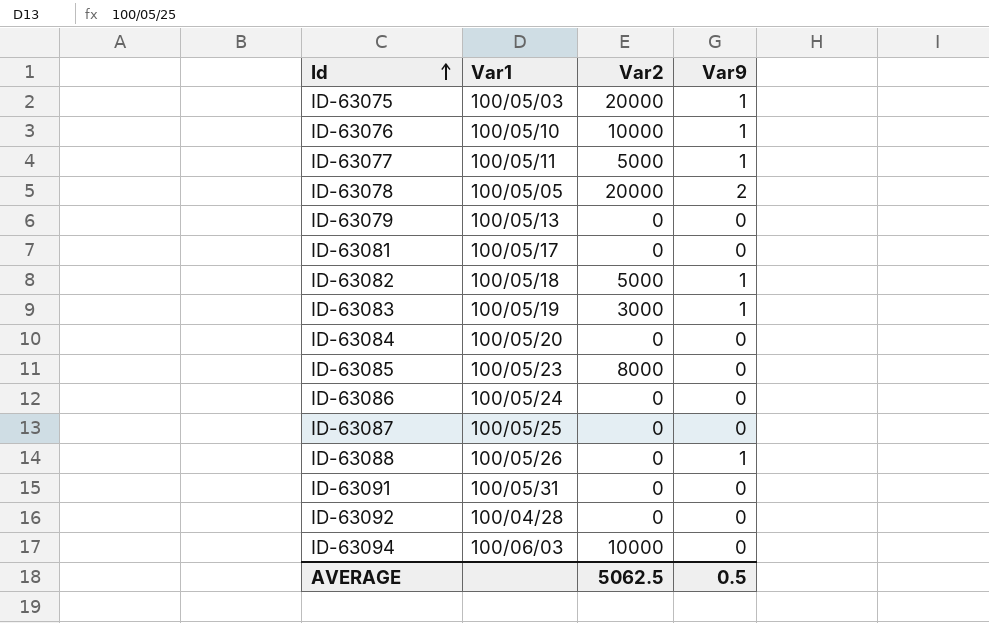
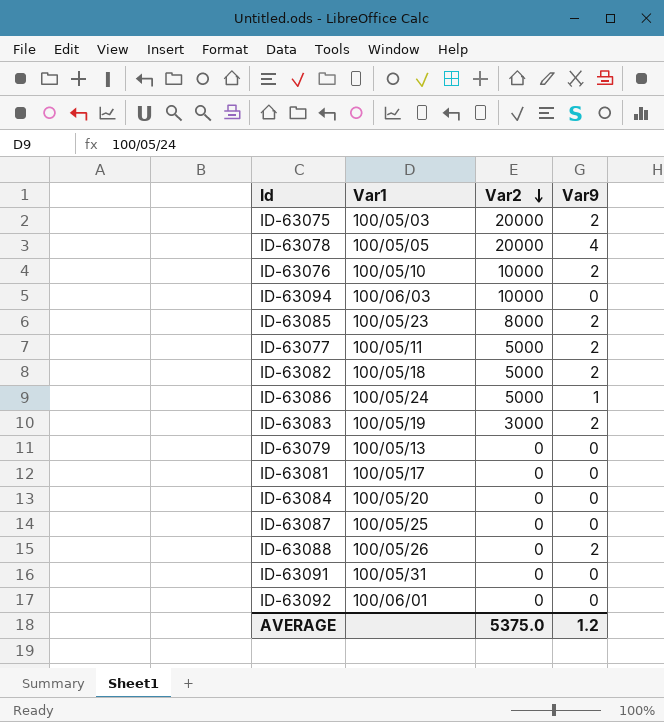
row order: Id ascending -> Var2 descending
ID-63075 | Var9: 1 -> 2
ID-63078 | Var9: 2 -> 4
ID-63076 | Var9: 1 -> 2
ID-63085 | Var9: 0 -> 2
ID-63077 | Var9: 1 -> 2
ID-63082 | Var9: 1 -> 2
ID-63086 | Var2: 0 -> 5000
ID-63086 | Var9: 0 -> 1
ID-63083 | Var9: 1 -> 2
ID-63088 | Var9: 1 -> 2
ID-63092 | Var1: 100/04/28 -> 100/06/01
AVERAGE | Var2: 5062.5 -> 5375.0
AVERAGE | Var9: 0.5 -> 1.2

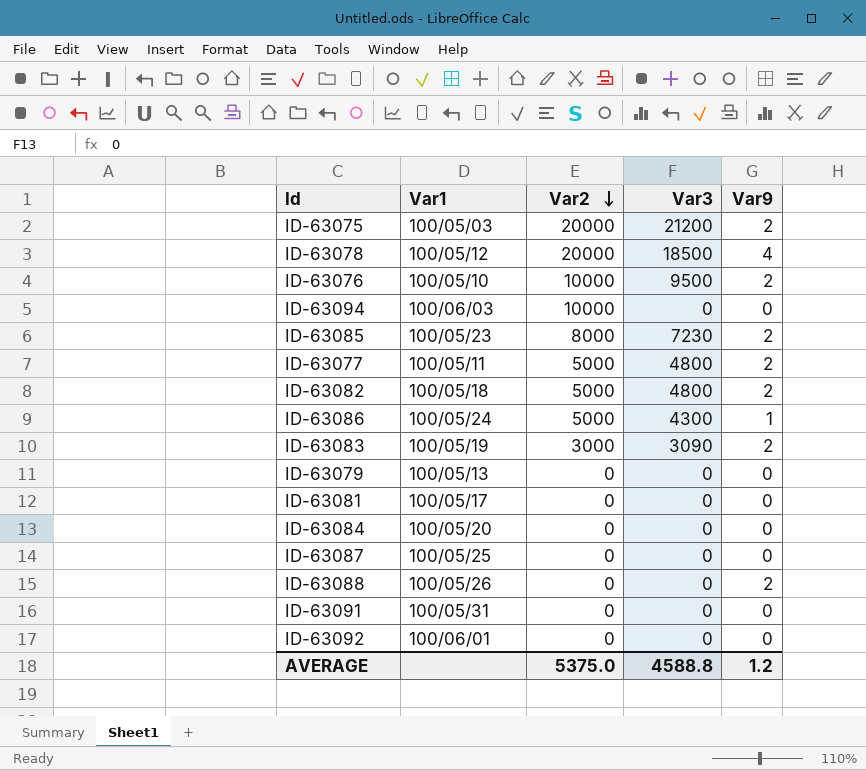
column Var3 | position: none -> 4
ID-63078 | Var1: 100/05/05 -> 100/05/12

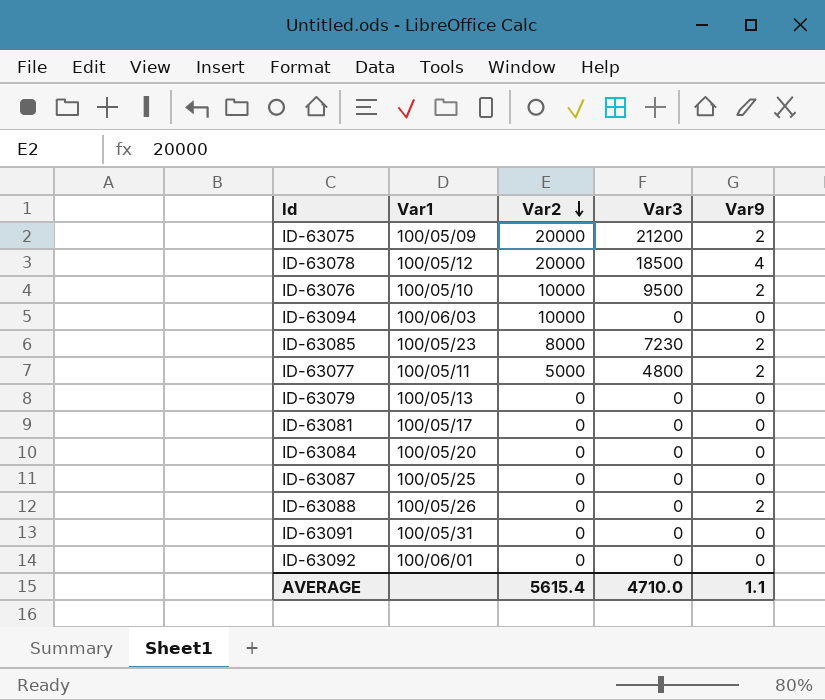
row ID-63082: 100/05/18 | 5000 | 4800 | 2 -> none
row ID-63086: 100/05/24 | 5000 | 4300 | 1 -> none
row ID-63083: 100/05/19 | 3000 | 3090 | 2 -> none
ID-63075 | Var1: 100/05/03 -> 100/05/09
AVERAGE | Var2: 5375.0 -> 5615.4
AVERAGE | Var3: 4588.8 -> 4710.0
AVERAGE | Var9: 1.2 -> 1.1

